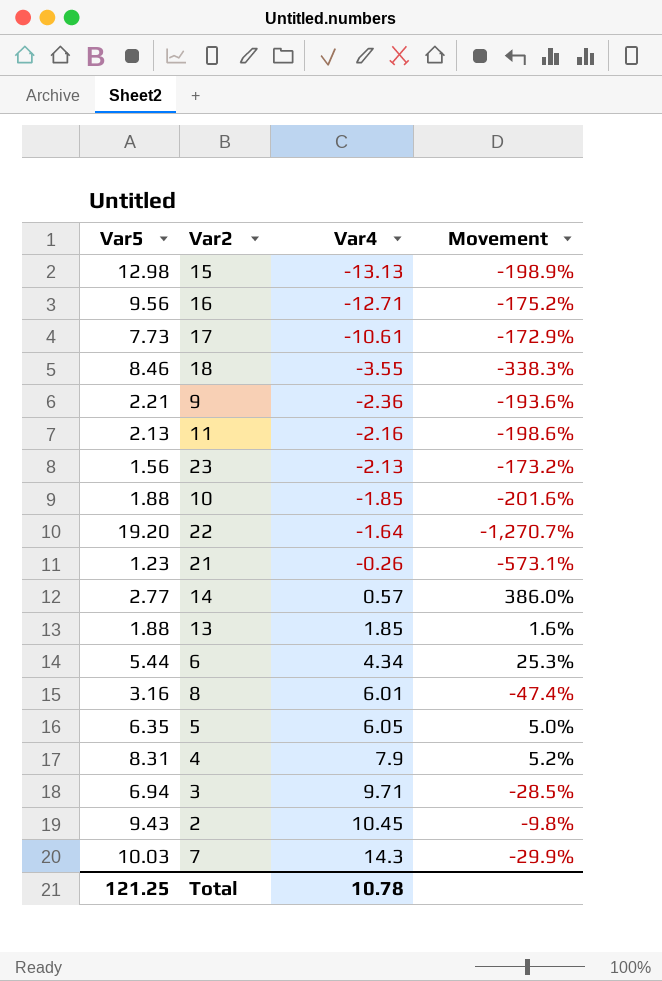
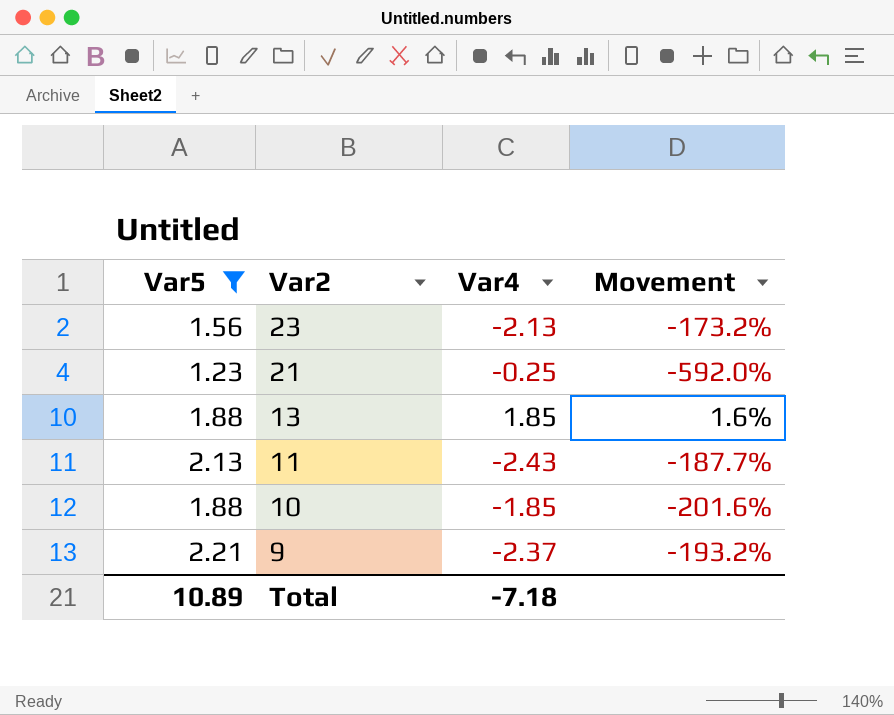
filter: none -> Var5 <= 2.21
row order: Var4 ascending -> Var2 descending
21 | Var4: -0.26 -> -0.25
21 | Movement: -573.1% -> -592.0%
11 | Var4: -2.16 -> -2.43
11 | Movement: -198.6% -> -187.7%
9 | Var4: -2.36 -> -2.37
9 | Movement: -193.6% -> -193.2%
Total | Var5: 121.25 -> 10.89
Total | Var4: 10.78 -> -7.18

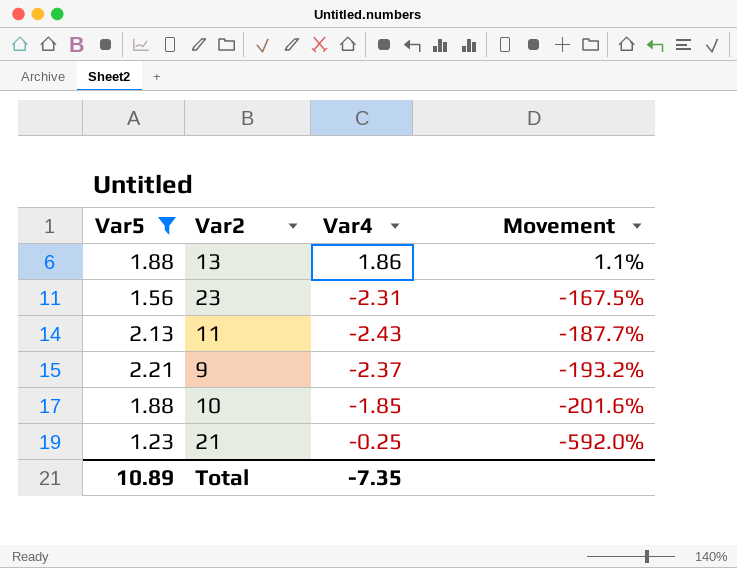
row order: Var2 descending -> Movement descending
13 | Var4: 1.85 -> 1.86
13 | Movement: 1.6% -> 1.1%
23 | Var4: -2.13 -> -2.31
23 | Movement: -173.2% -> -167.5%
Total | Var4: -7.18 -> -7.35

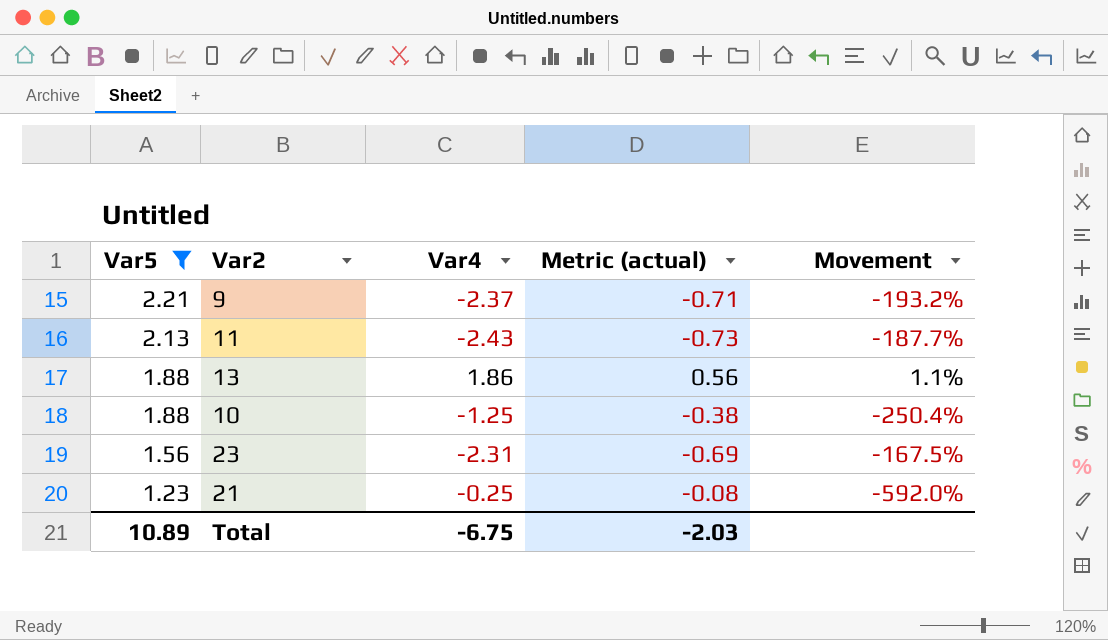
row order: Movement descending -> Var5 descending
column Metric (actual) | formula: none -> [Var4] * 0.3
10 | Var4: -1.85 -> -1.25
10 | Movement: -201.6% -> -250.4%
Total | Var4: -7.35 -> -6.75

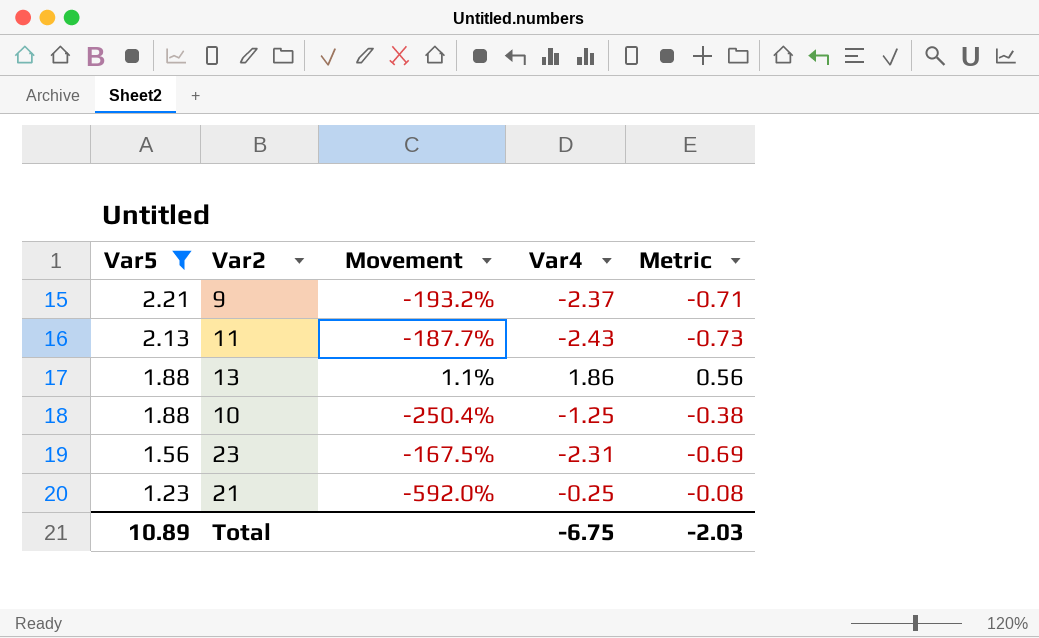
column Movement | position: 5 -> 3
column name: Metric (actual) -> Metric

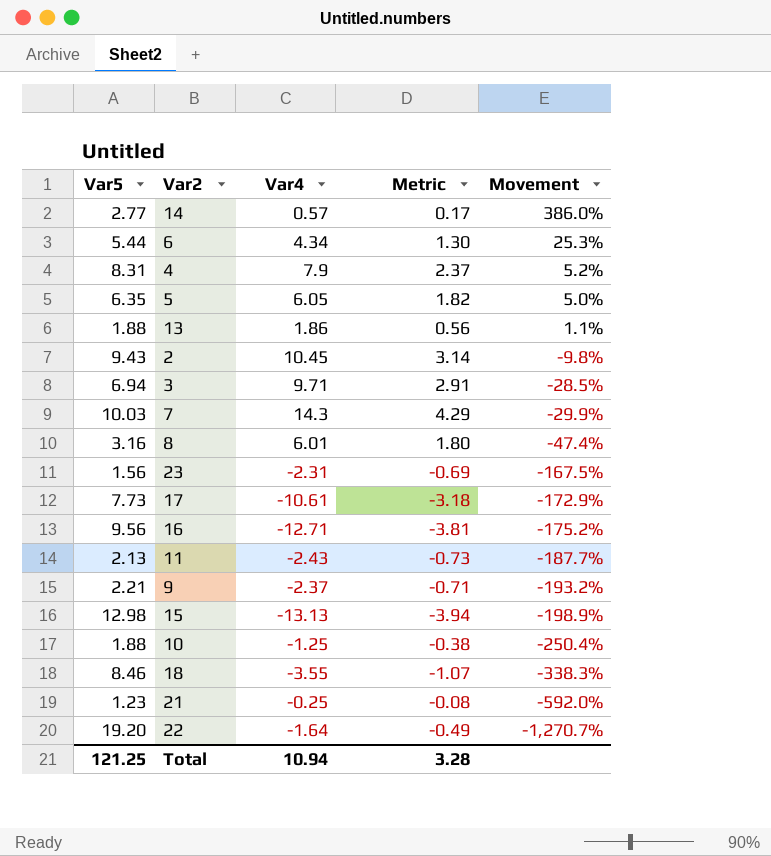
filter: Var5 <= 2.21 -> none
row order: Var5 descending -> Movement descending
column Movement | position: 3 -> 5
Total | Var5: 10.89 -> 121.25
Total | Var4: -6.75 -> 10.94
Total | Metric: -2.03 -> 3.28

